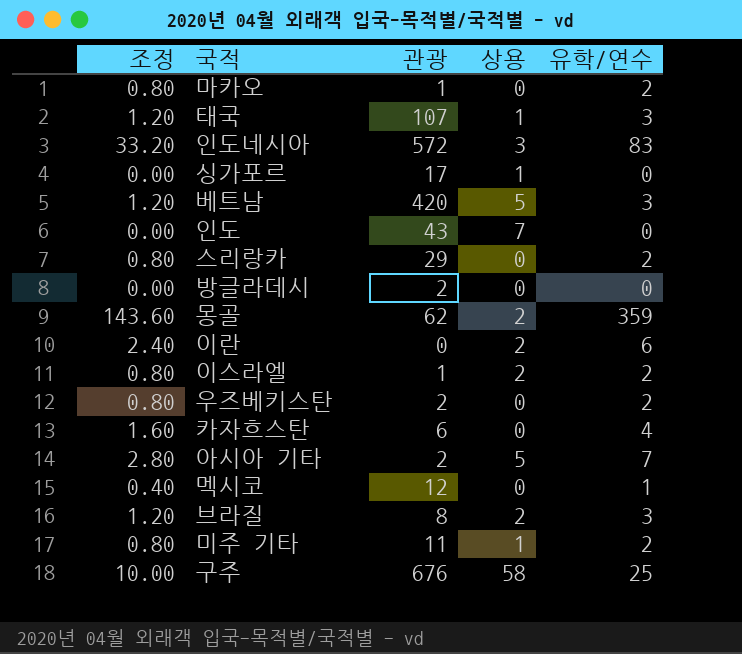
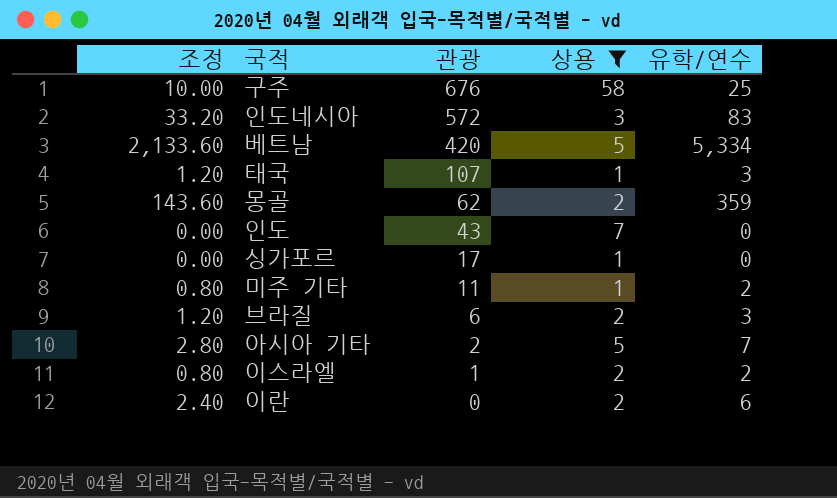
filter: none -> 상용 != 0
row order: none -> 관광 descending
베트남 | 조정: 1.20 -> 2,133.60
베트남 | 유학/연수: 3 -> 5,334
브라질 | 관광: 8 -> 6

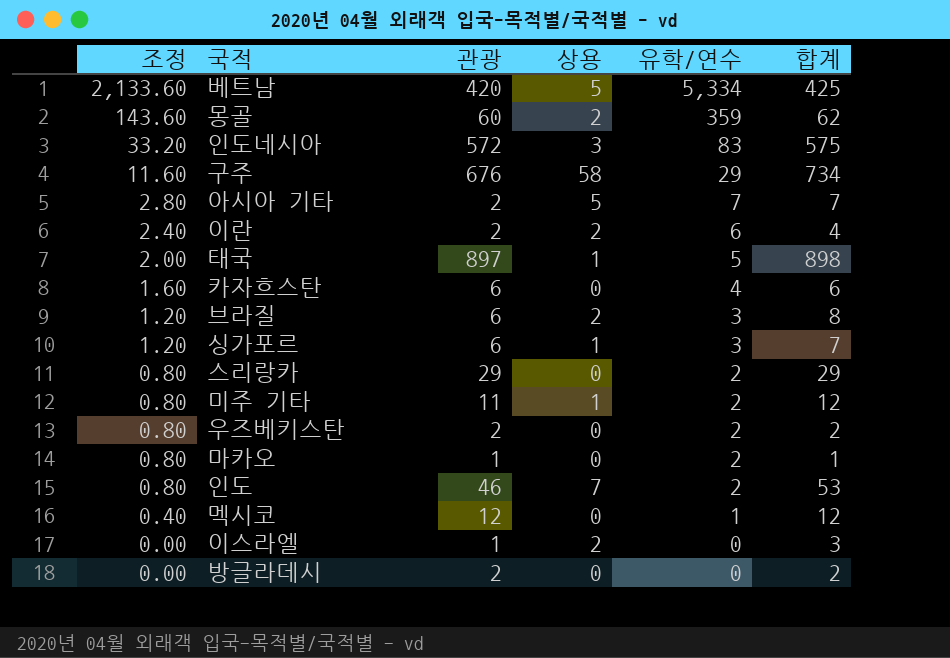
filter: 상용 != 0 -> none
row order: 관광 descending -> 조정 descending
column 합계 | formula: none -> [관광] + [상용]
몽골 | 관광: 62 -> 60
구주 | 조정: 10.00 -> 11.60
구주 | 유학/연수: 25 -> 29
이란 | 관광: 0 -> 2
태국 | 조정: 1.20 -> 2.00
태국 | 관광: 107 -> 897
태국 | 유학/연수: 3 -> 5
싱가포르 | 조정: 0.00 -> 1.20
싱가포르 | 관광: 17 -> 6
싱가포르 | 유학/연수: 0 -> 3
인도 | 조정: 0.00 -> 0.80
인도 | 관광: 43 -> 46
인도 | 유학/연수: 0 -> 2
이스라엘 | 조정: 0.80 -> 0.00
이스라엘 | 유학/연수: 2 -> 0

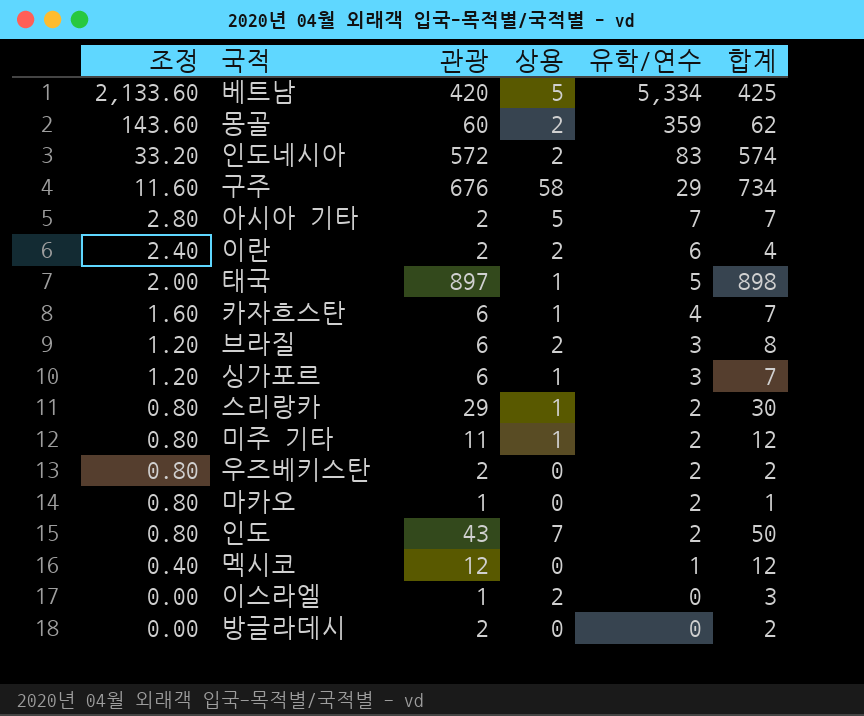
인도네시아 | 상용: 3 -> 2
인도네시아 | 합계: 575 -> 574
카자흐스탄 | 상용: 0 -> 1
카자흐스탄 | 합계: 6 -> 7
스리랑카 | 상용: 0 -> 1
스리랑카 | 합계: 29 -> 30
인도 | 관광: 46 -> 43
인도 | 합계: 53 -> 50

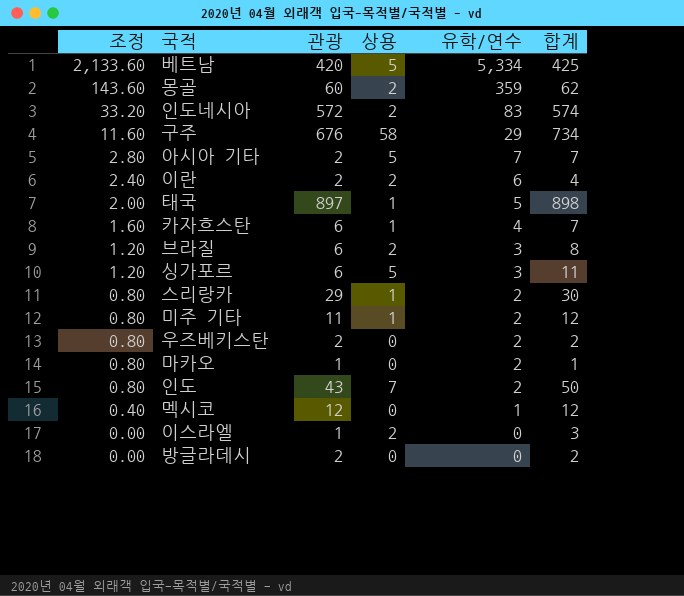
싱가포르 | 상용: 1 -> 5
싱가포르 | 합계: 7 -> 11

